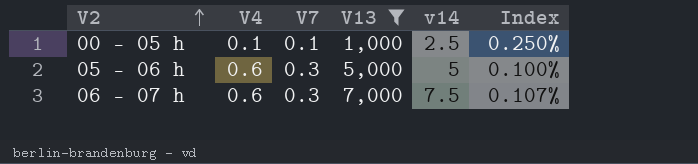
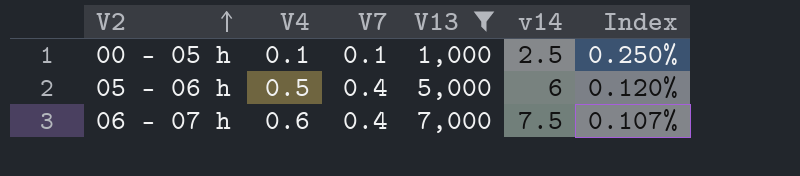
05 - 06 h | V4: 0.6 -> 0.5
05 - 06 h | V7: 0.3 -> 0.4
05 - 06 h | v14: 5 -> 6
05 - 06 h | Index: 0.100% -> 0.120%
06 - 07 h | V7: 0.3 -> 0.4

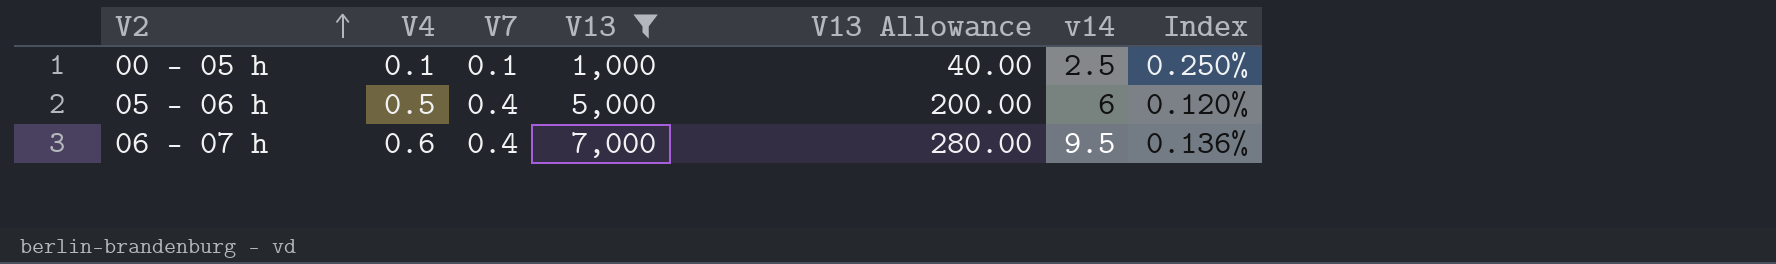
column V13 Allowance | formula: none -> [V13] * 0.04
06 - 07 h | v14: 7.5 -> 9.5
06 - 07 h | Index: 0.107% -> 0.136%

